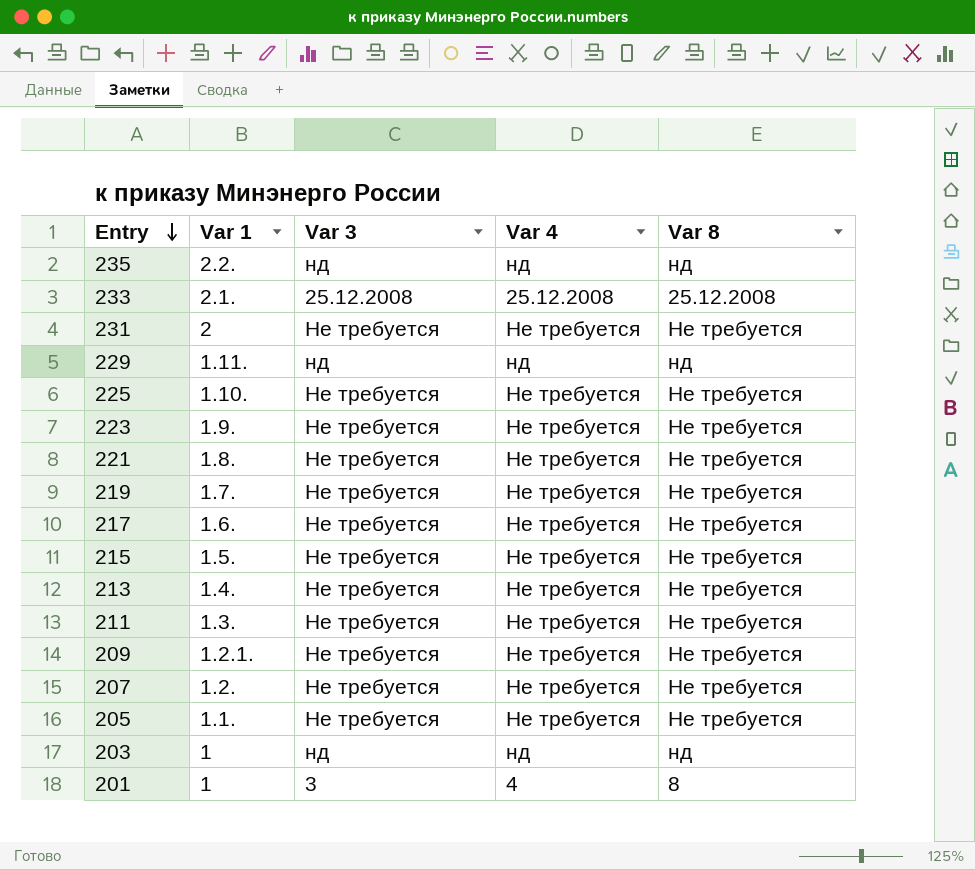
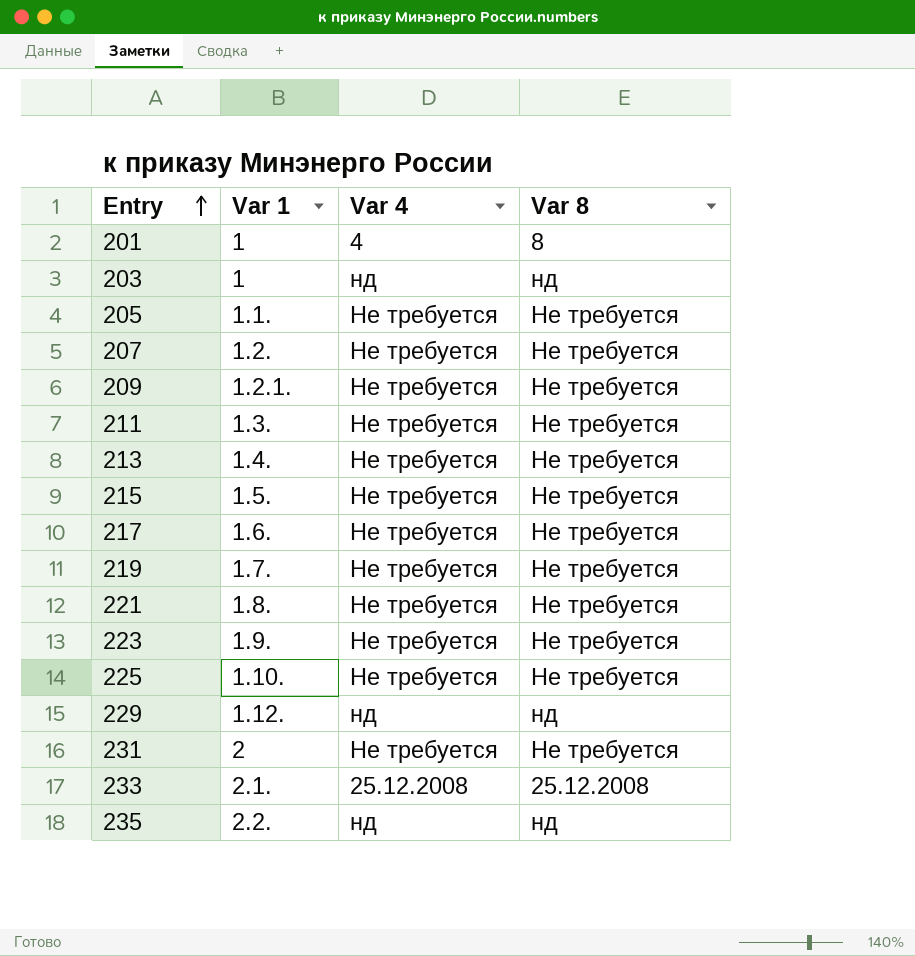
row order: Entry descending -> Entry ascending
column Var 3 | position: 3 -> none
229 | Var 1: 1.11. -> 1.12.

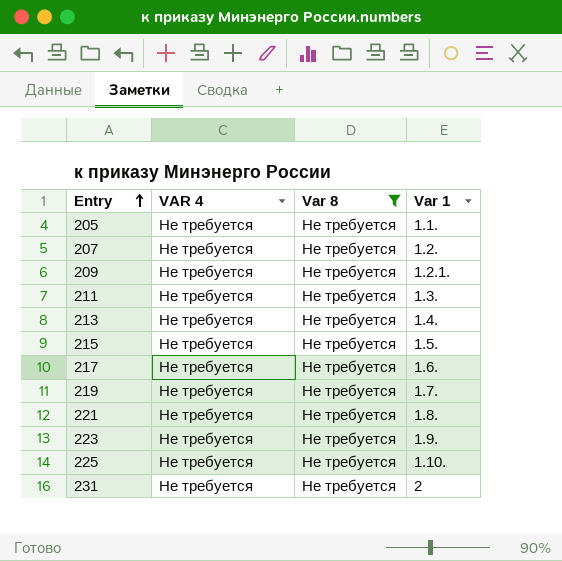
filter: none -> Var 8 = Не требуется
column name: Var 4 -> VAR 4
column Var 1 | position: 2 -> 4

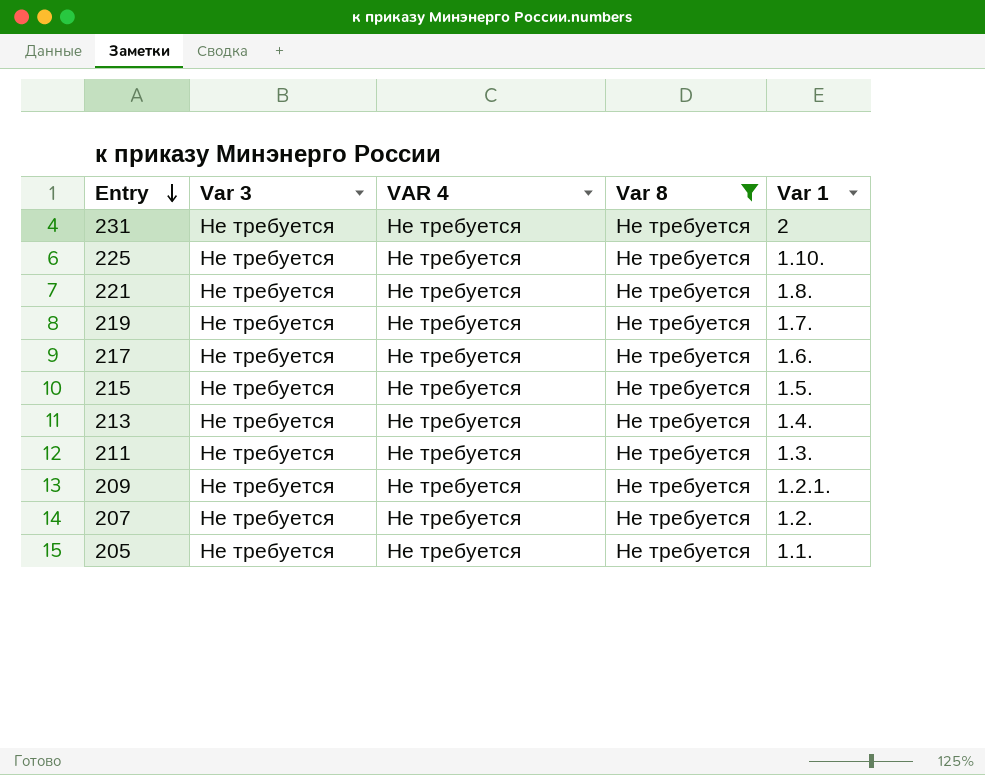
row order: Entry ascending -> Entry descending
column Var 3 | position: none -> 2
row 223: Не требуется | Не требуется | 1.9. -> none

